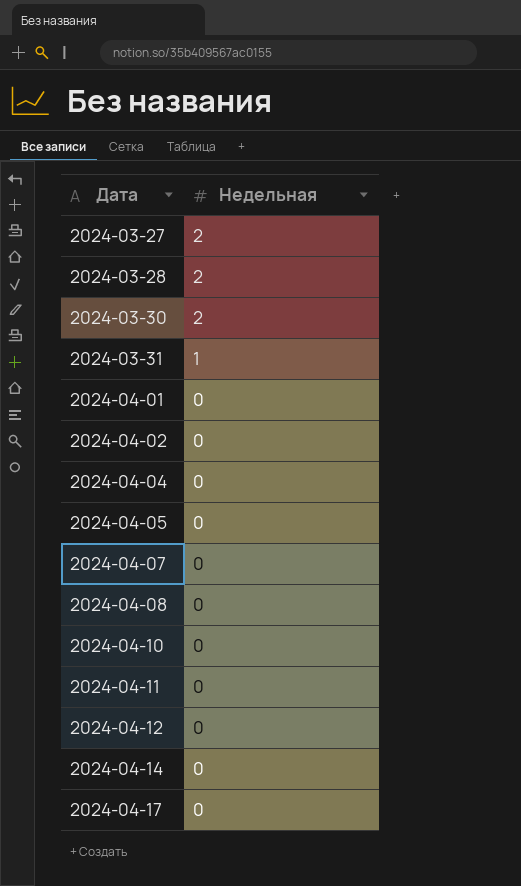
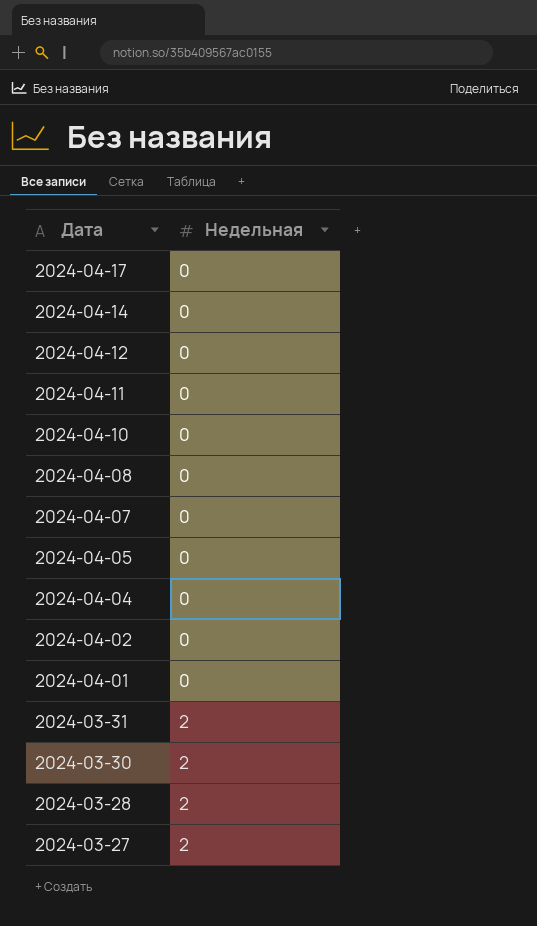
row order: Дата ascending -> Дата descending
2024-03-31 | Недельная: 1 -> 2

